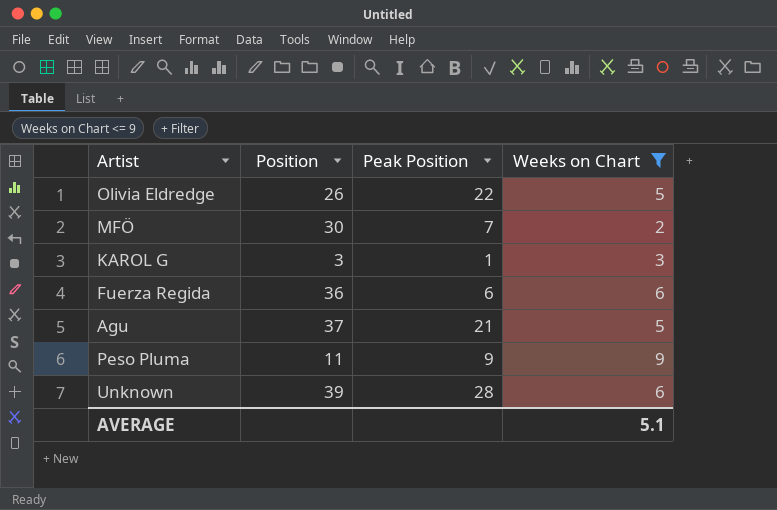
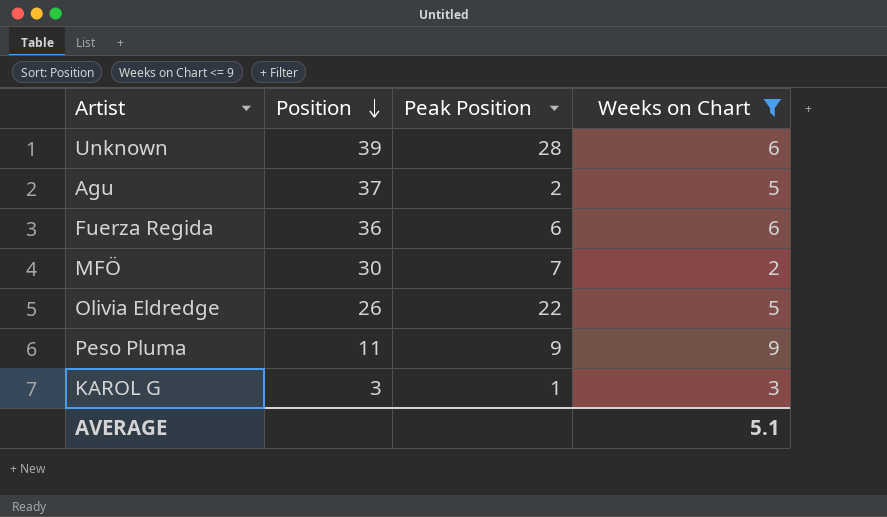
row order: none -> Position descending
Agu | Peak Position: 21 -> 2

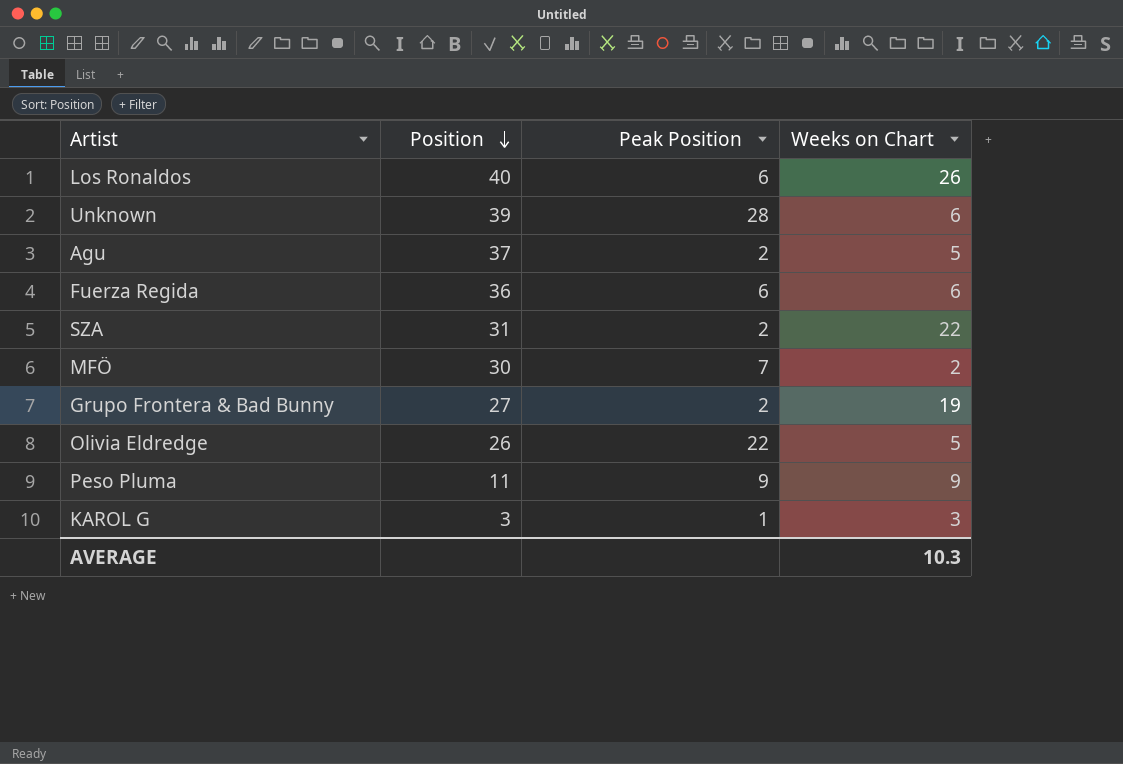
filter: Weeks on Chart <= 9 -> none
AVERAGE | Weeks on Chart: 5.1 -> 10.3

